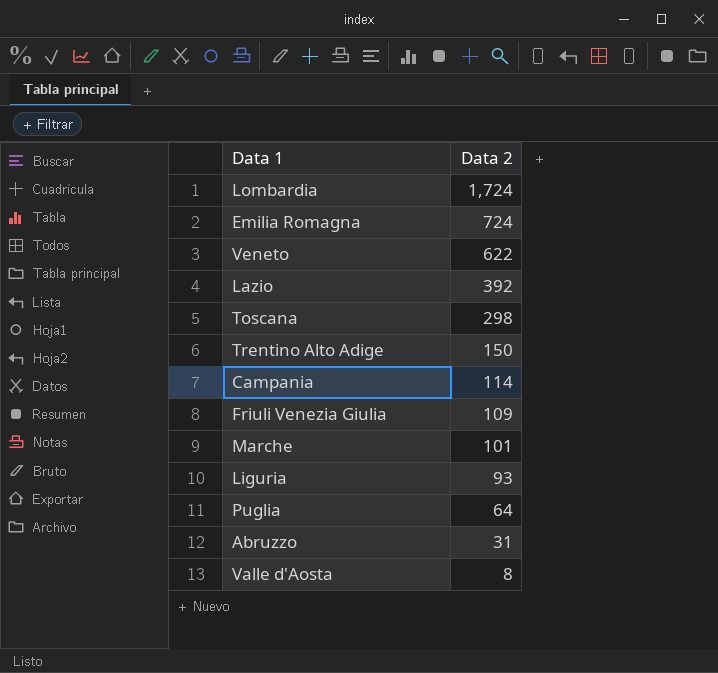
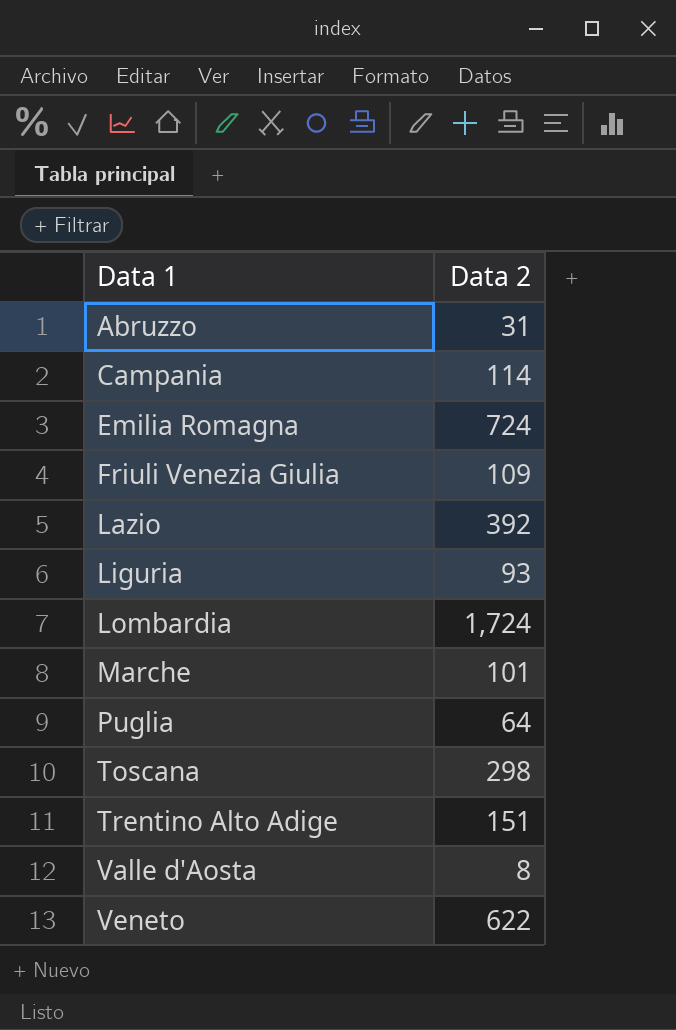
row order: Data 2 descending -> Data 1 ascending
Trentino Alto Adige | Data 2: 150 -> 151

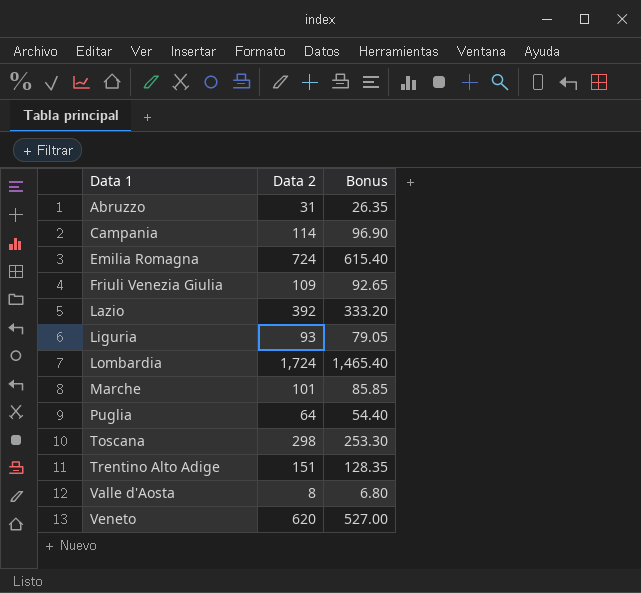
column Bonus | formula: none -> [Data 2] * 0.85
Veneto | Data 2: 622 -> 620

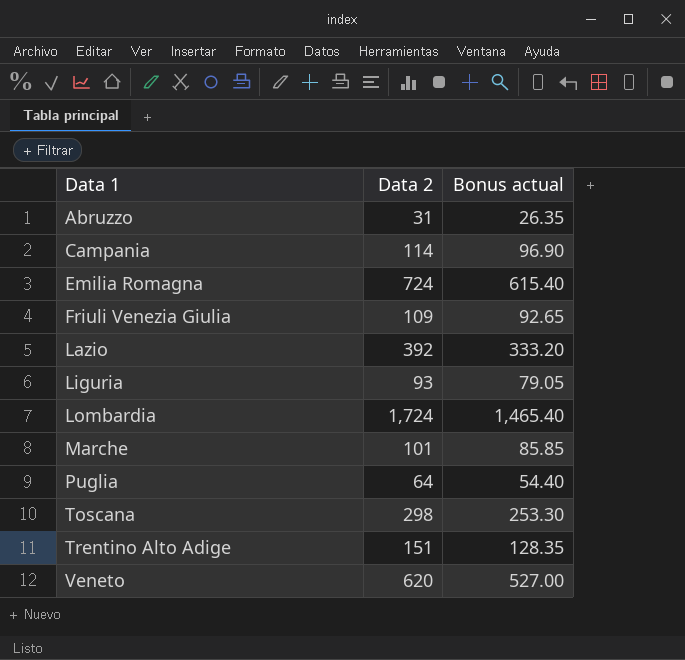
column name: Bonus -> Bonus actual
row Valle d'Aosta: 8 | 6.80 -> none

